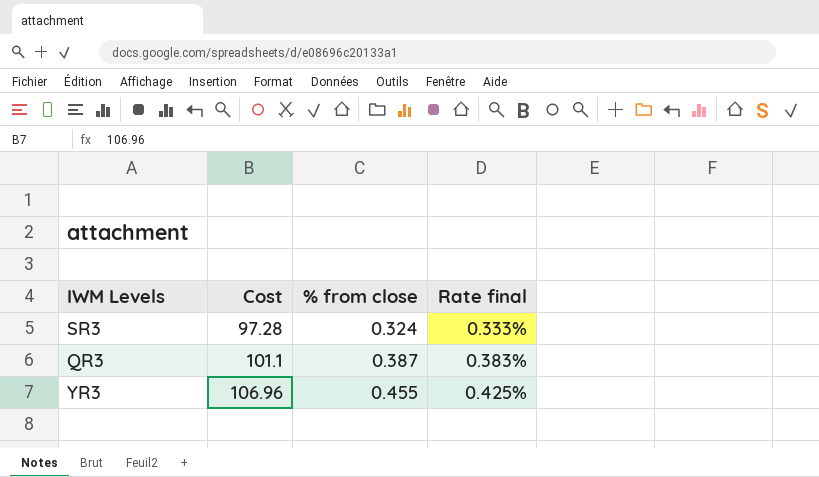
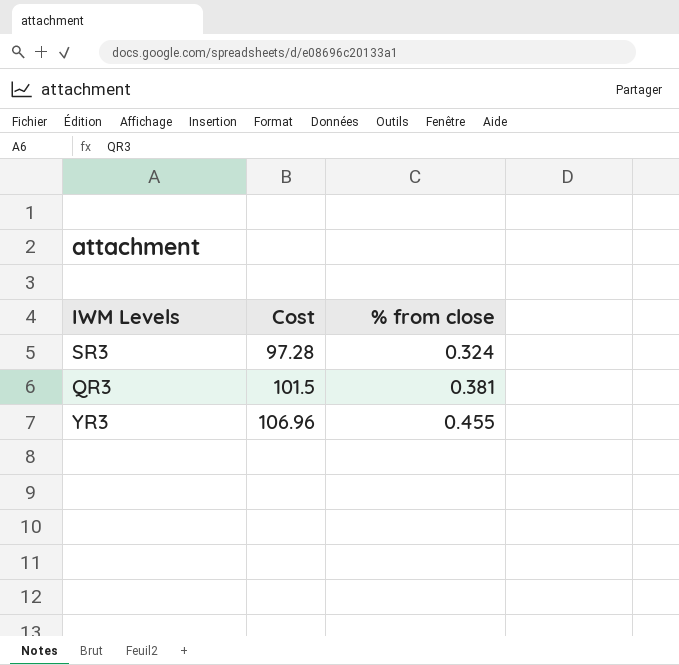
column Rate final | formula: [% from close] / [Cost] -> none
QR3 | Cost: 101.1 -> 101.5
QR3 | % from close: 0.387 -> 0.381

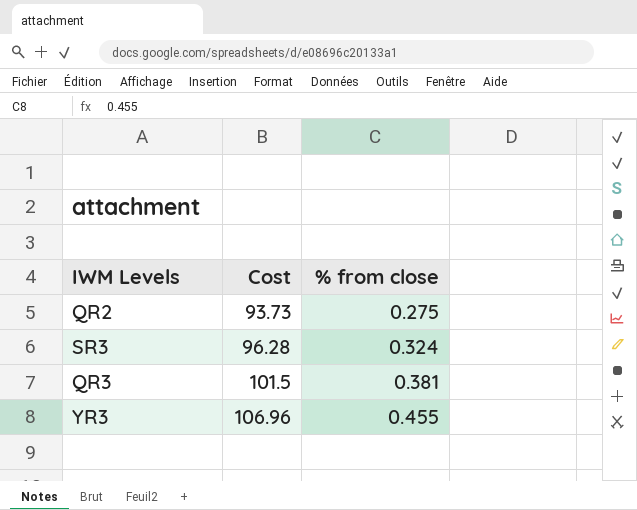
row QR2: none -> 93.73 | 0.275
SR3 | Cost: 97.28 -> 96.28

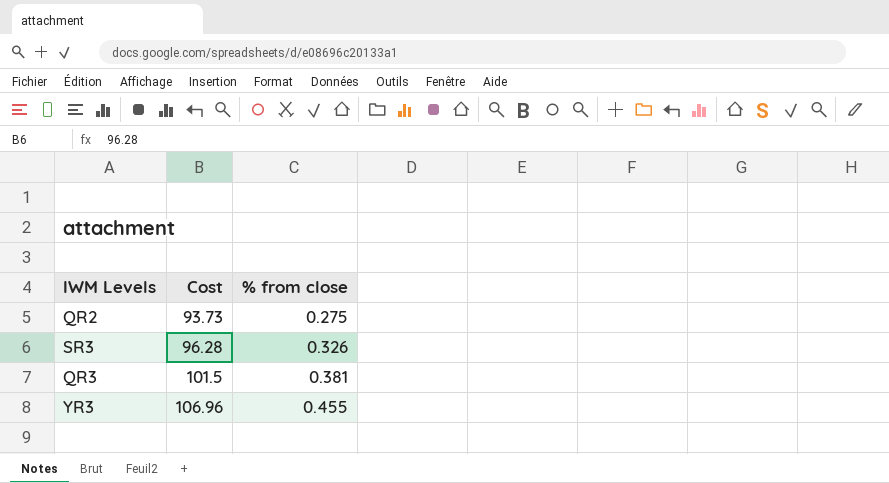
SR3 | % from close: 0.324 -> 0.326

